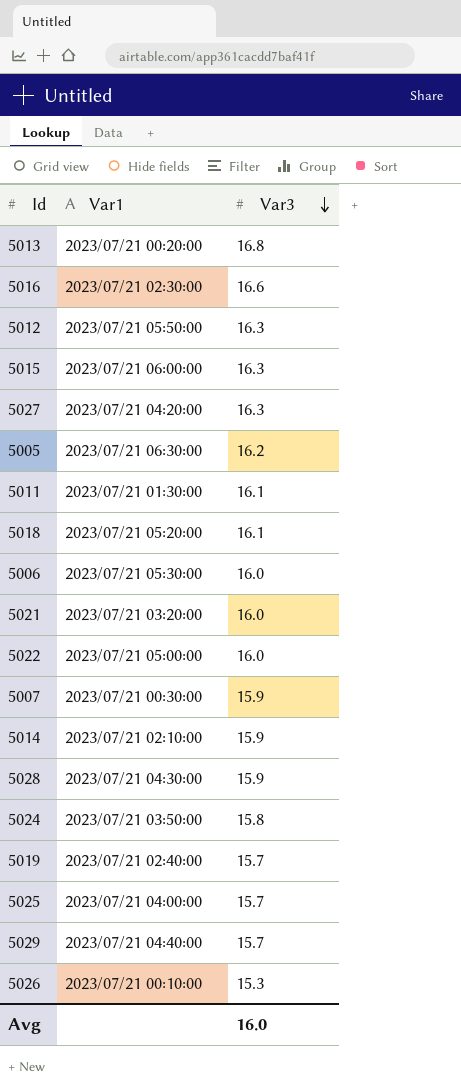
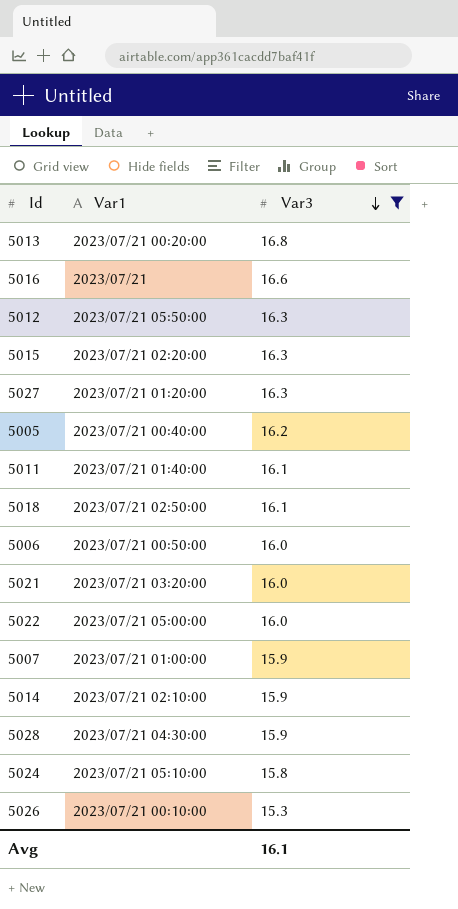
filter: none -> Var3 != 15.7
5016 | Var1: 2023/07/21 02:30:00 -> 2023/07/21
5015 | Var1: 2023/07/21 06:00:00 -> 2023/07/21 02:20:00
5027 | Var1: 2023/07/21 04:20:00 -> 2023/07/21 01:20:00
5005 | Var1: 2023/07/21 06:30:00 -> 2023/07/21 00:40:00
5011 | Var1: 2023/07/21 01:30:00 -> 2023/07/21 01:40:00
5018 | Var1: 2023/07/21 05:20:00 -> 2023/07/21 02:50:00
5006 | Var1: 2023/07/21 05:30:00 -> 2023/07/21 00:50:00
5007 | Var1: 2023/07/21 00:30:00 -> 2023/07/21 01:00:00
5024 | Var1: 2023/07/21 03:50:00 -> 2023/07/21 05:10:00
Avg | Var3: 16.0 -> 16.1

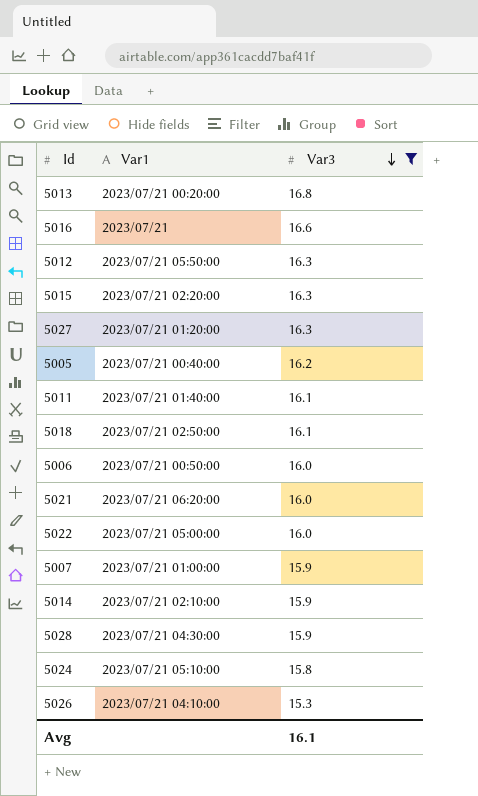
5021 | Var1: 2023/07/21 03:20:00 -> 2023/07/21 06:20:00
5026 | Var1: 2023/07/21 00:10:00 -> 2023/07/21 04:10:00

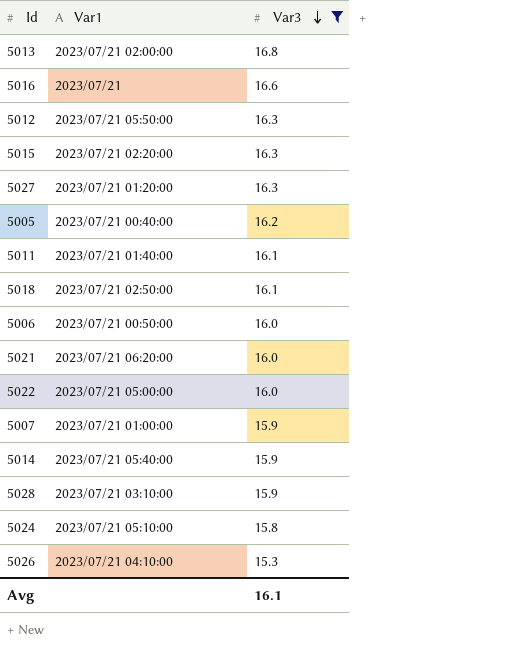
5013 | Var1: 2023/07/21 00:20:00 -> 2023/07/21 02:00:00
5014 | Var1: 2023/07/21 02:10:00 -> 2023/07/21 05:40:00
5028 | Var1: 2023/07/21 04:30:00 -> 2023/07/21 03:10:00

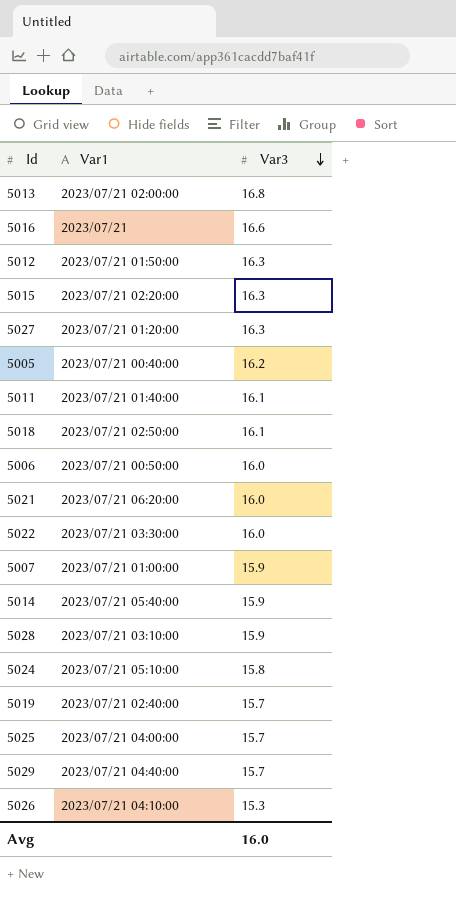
filter: Var3 != 15.7 -> none
5012 | Var1: 2023/07/21 05:50:00 -> 2023/07/21 01:50:00
5022 | Var1: 2023/07/21 05:00:00 -> 2023/07/21 03:30:00
Avg | Var3: 16.1 -> 16.0

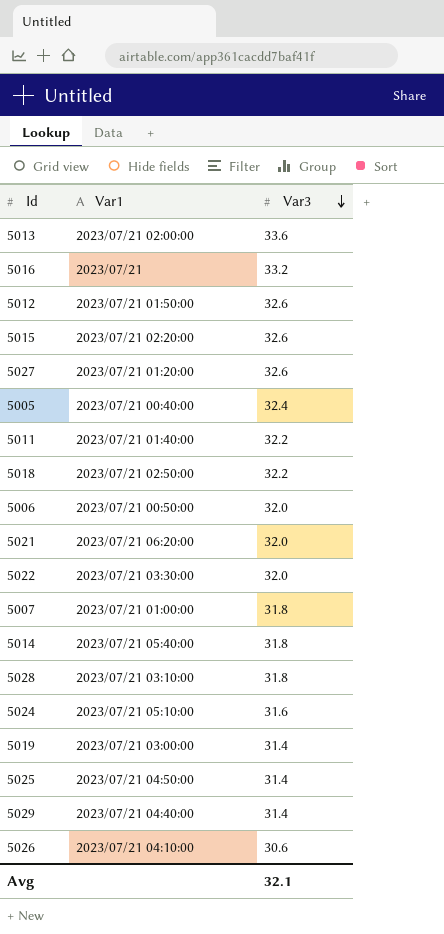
5013 | Var3: 16.8 -> 33.6
5016 | Var3: 16.6 -> 33.2
5012 | Var3: 16.3 -> 32.6
5015 | Var3: 16.3 -> 32.6
5027 | Var3: 16.3 -> 32.6
5005 | Var3: 16.2 -> 32.4
5011 | Var3: 16.1 -> 32.2
5018 | Var3: 16.1 -> 32.2
5006 | Var3: 16.0 -> 32.0
5021 | Var3: 16.0 -> 32.0
5022 | Var3: 16.0 -> 32.0
5007 | Var3: 15.9 -> 31.8
5014 | Var3: 15.9 -> 31.8
5028 | Var3: 15.9 -> 31.8
5024 | Var3: 15.8 -> 31.6
5019 | Var1: 2023/07/21 02:40:00 -> 2023/07/21 03:00:00
5019 | Var3: 15.7 -> 31.4
5025 | Var1: 2023/07/21 04:00:00 -> 2023/07/21 04:50:00
5025 | Var3: 15.7 -> 31.4
5029 | Var3: 15.7 -> 31.4
5026 | Var3: 15.3 -> 30.6
Avg | Var3: 16.0 -> 32.1

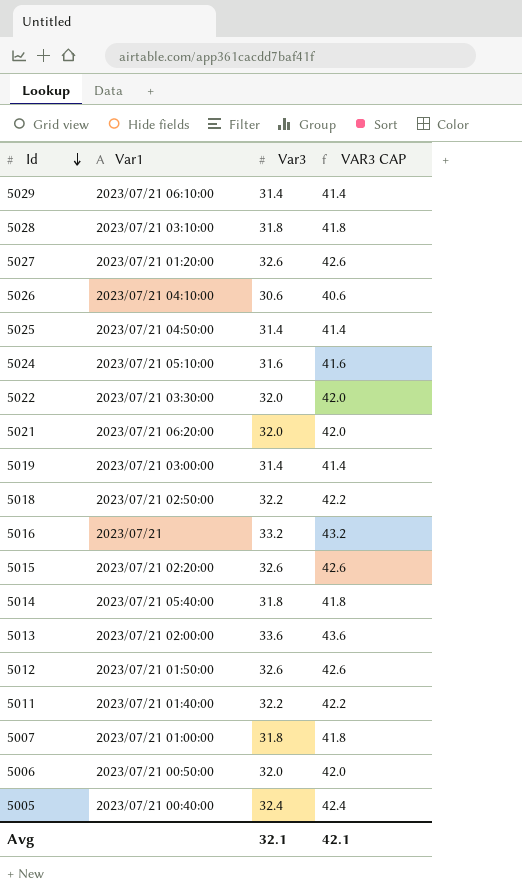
row order: Var3 descending -> Id descending
column VAR3 CAP | formula: none -> [Var3] + 10
5029 | Var1: 2023/07/21 04:40:00 -> 2023/07/21 06:10:00

